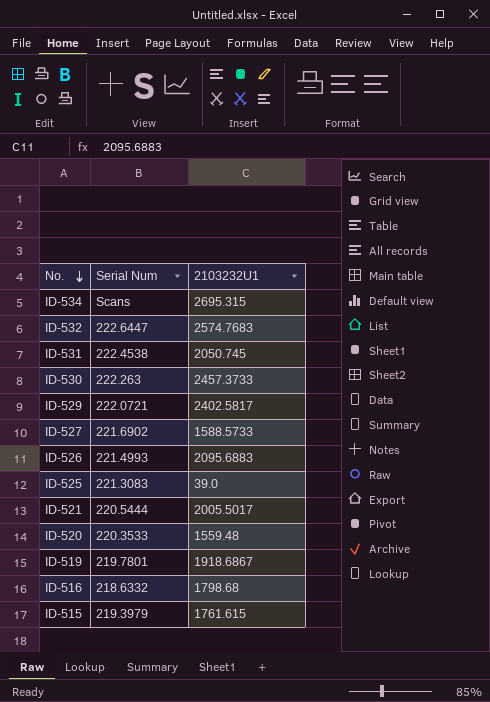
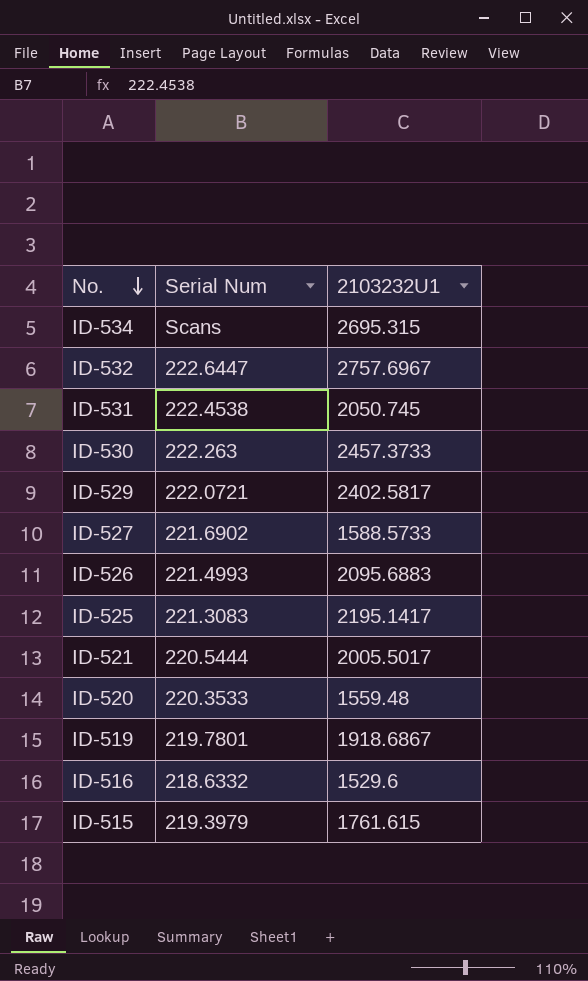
ID-532 | 2103232U1: 2574.7683 -> 2757.6967
ID-525 | 2103232U1: 39.0 -> 2195.1417
ID-516 | 2103232U1: 1798.68 -> 1529.6

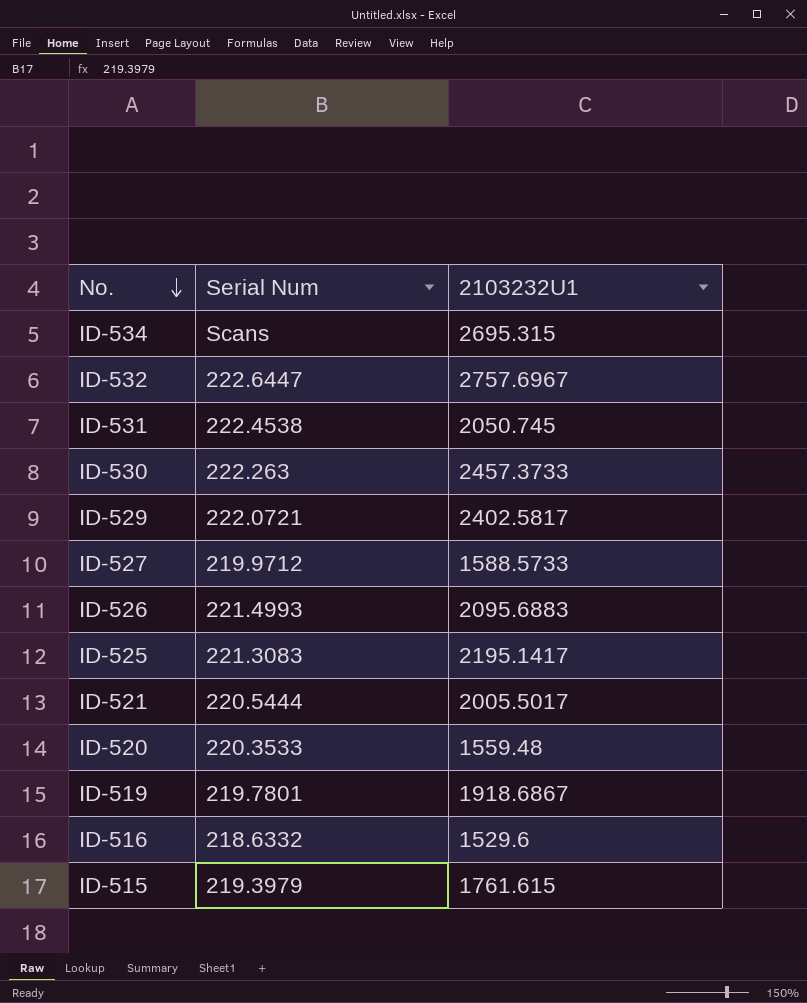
ID-527 | Serial Num: 221.6902 -> 219.9712

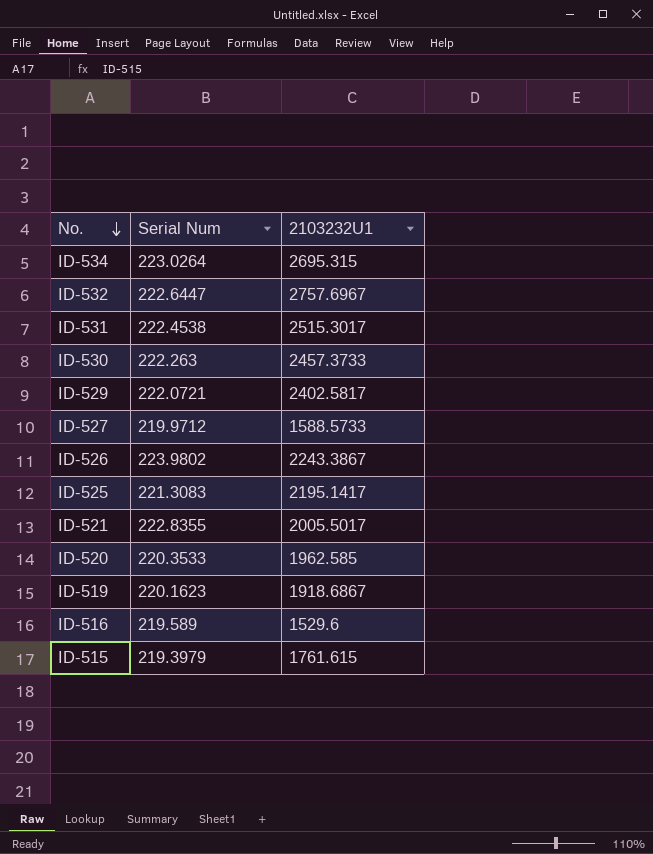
ID-534 | Serial Num: Scans -> 223.0264
ID-531 | 2103232U1: 2050.745 -> 2515.3017
ID-526 | Serial Num: 221.4993 -> 223.9802
ID-526 | 2103232U1: 2095.6883 -> 2243.3867
ID-521 | Serial Num: 220.5444 -> 222.8355
ID-520 | 2103232U1: 1559.48 -> 1962.585
ID-519 | Serial Num: 219.7801 -> 220.1623
ID-516 | Serial Num: 218.6332 -> 219.589

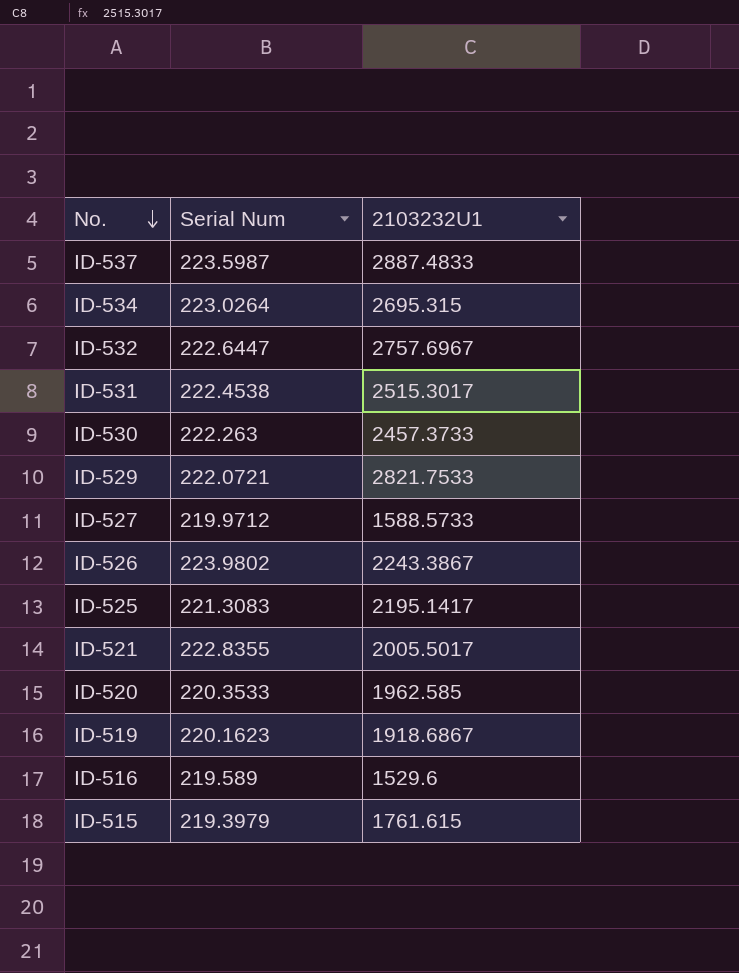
row ID-537: none -> 223.5987 | 2887.4833
ID-529 | 2103232U1: 2402.5817 -> 2821.7533

